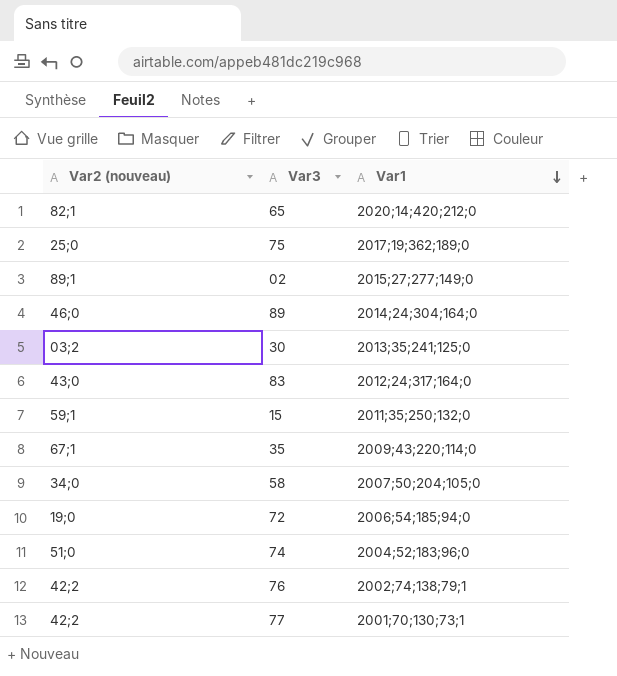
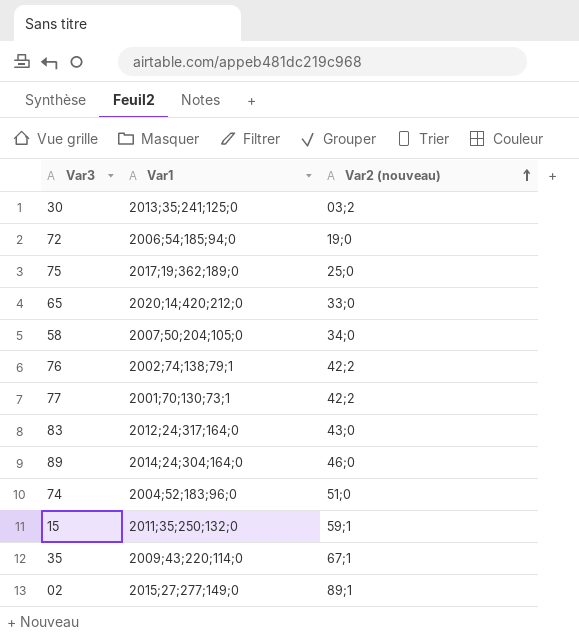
row order: Var1 descending -> Var2 (nouveau) ascending
column Var2 (nouveau) | position: 1 -> 3
65 | Var2 (nouveau): 82;1 -> 33;0

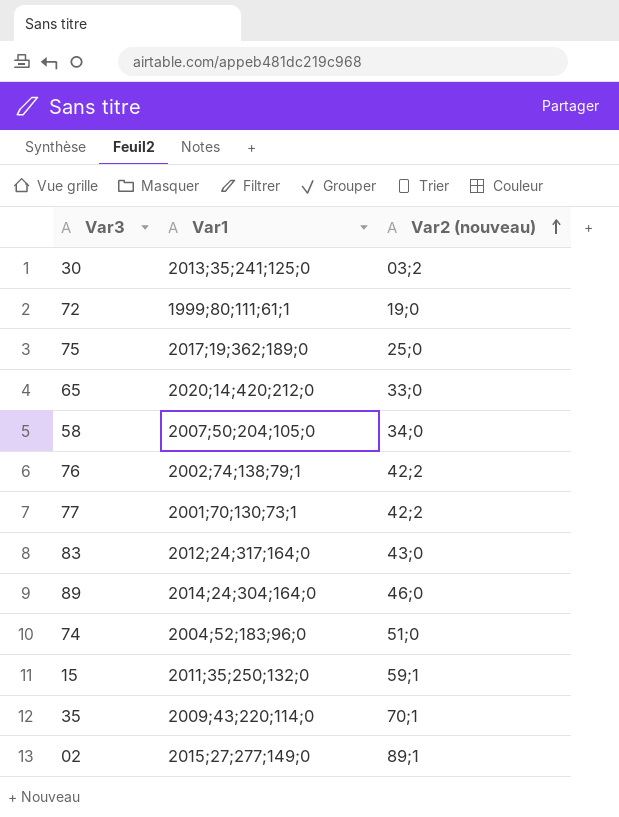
72 | Var1: 2006;54;185;94;0 -> 1999;80;111;61;1
35 | Var2 (nouveau): 67;1 -> 70;1

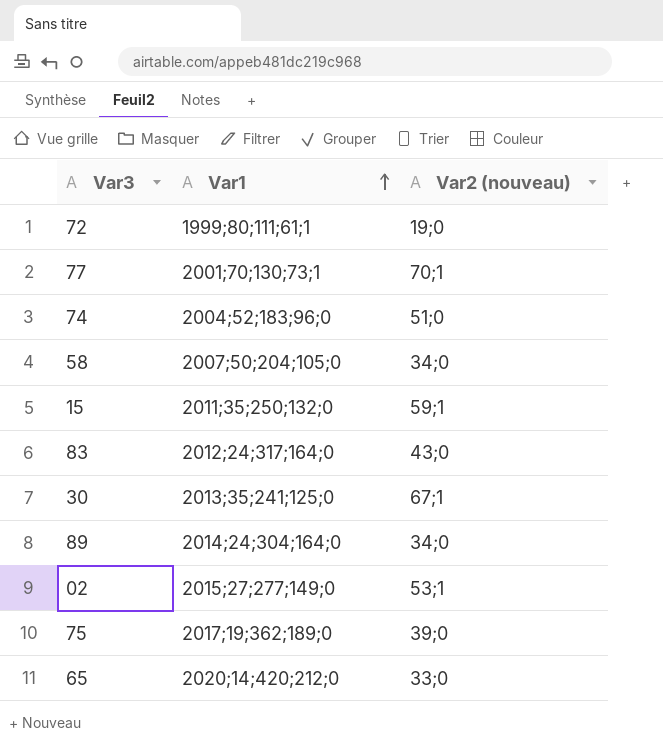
row order: Var2 (nouveau) ascending -> Var1 ascending
row 76: 2002;74;138;79;1 | 42;2 -> none
row 35: 2009;43;220;114;0 | 70;1 -> none
77 | Var2 (nouveau): 42;2 -> 70;1
30 | Var2 (nouveau): 03;2 -> 67;1
89 | Var2 (nouveau): 46;0 -> 34;0
02 | Var2 (nouveau): 89;1 -> 53;1
75 | Var2 (nouveau): 25;0 -> 39;0

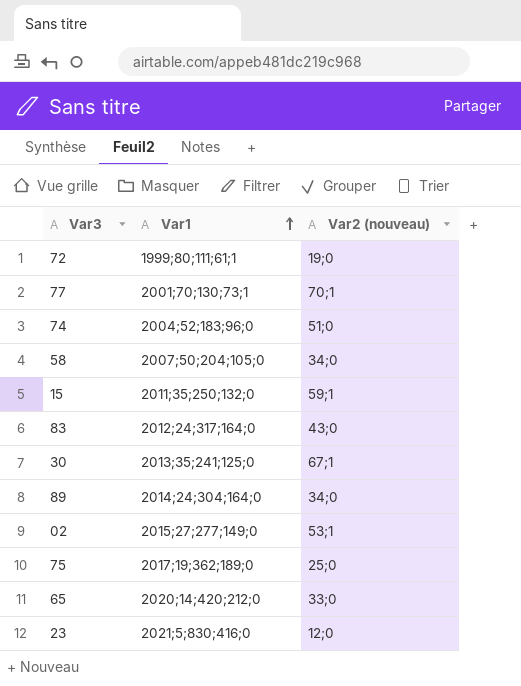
75 | Var2 (nouveau): 39;0 -> 25;0
row 23: none -> 2021;5;830;416;0 | 12;0

